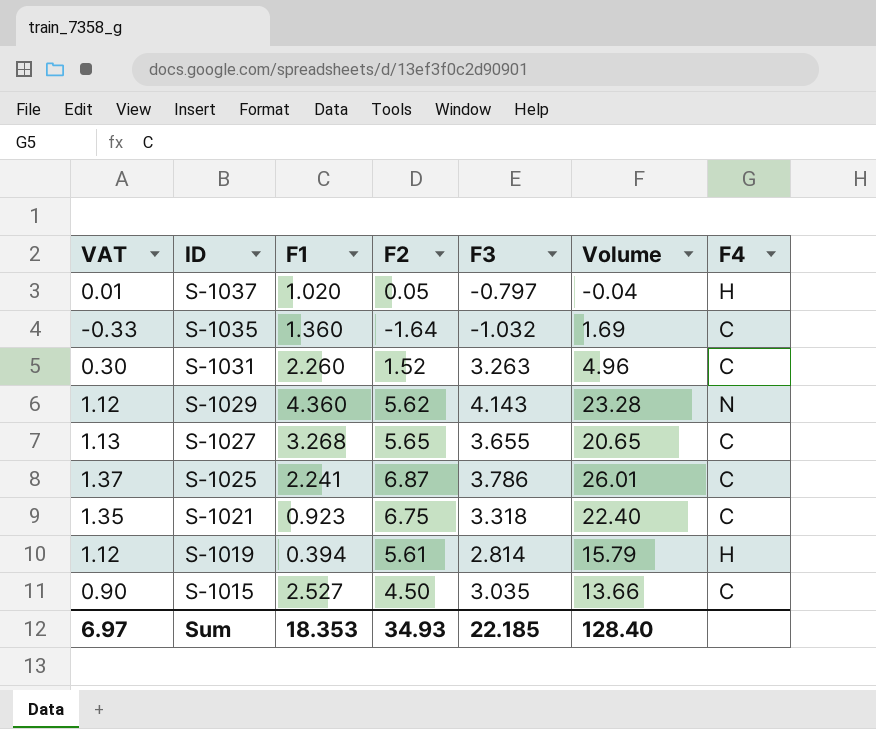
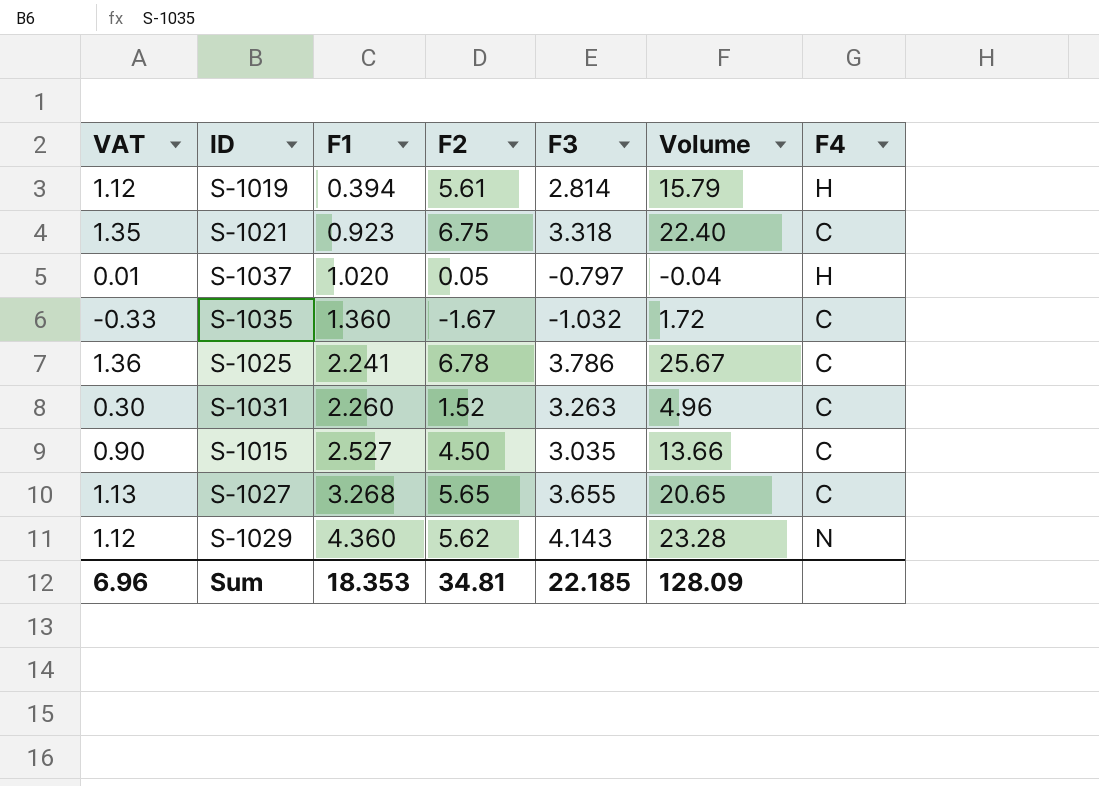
row order: ID descending -> F1 ascending
S-1035 | F2: -1.64 -> -1.67
S-1035 | Volume: 1.69 -> 1.72
S-1025 | VAT: 1.37 -> 1.36
S-1025 | F2: 6.87 -> 6.78
S-1025 | Volume: 26.01 -> 25.67
Sum | VAT: 6.97 -> 6.96
Sum | F2: 34.93 -> 34.81
Sum | Volume: 128.40 -> 128.09

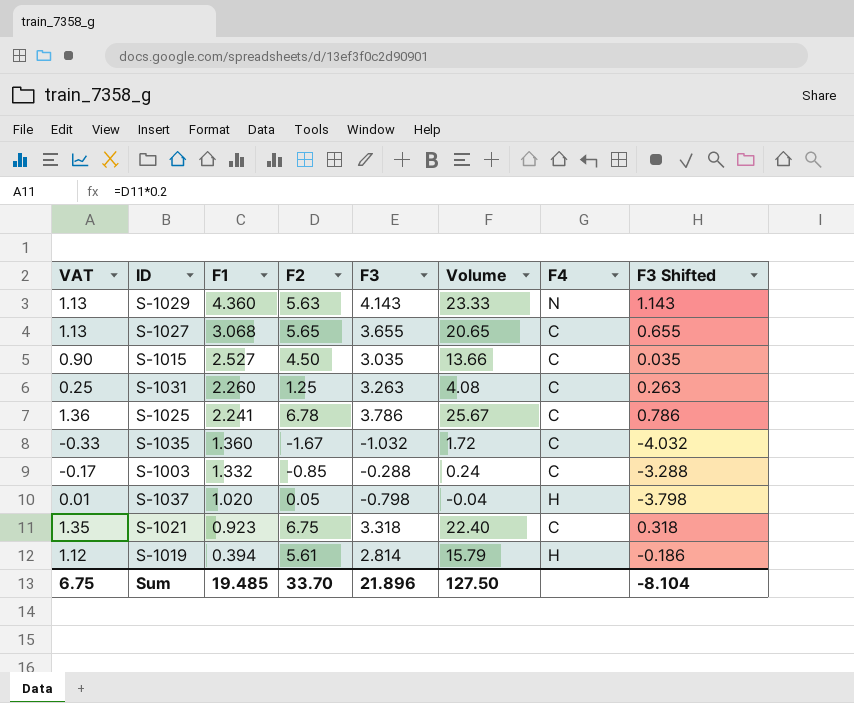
row order: F1 ascending -> F1 descending
column F3 Shifted | formula: none -> [F3] - 3
S-1029 | VAT: 1.12 -> 1.13
S-1029 | F2: 5.62 -> 5.63
S-1029 | Volume: 23.28 -> 23.33
S-1027 | F1: 3.268 -> 3.068
S-1031 | VAT: 0.30 -> 0.25
S-1031 | F2: 1.52 -> 1.25
S-1031 | Volume: 4.96 -> 4.08
row S-1003: none -> -0.17 | 1.332 | -0.85 | -0.288 | 0.24 | C | -3.288
S-1037 | F3: -0.797 -> -0.798
Sum | VAT: 6.96 -> 6.75
Sum | F1: 18.353 -> 19.485
Sum | F2: 34.81 -> 33.70
Sum | F3: 22.185 -> 21.896
Sum | Volume: 128.09 -> 127.50

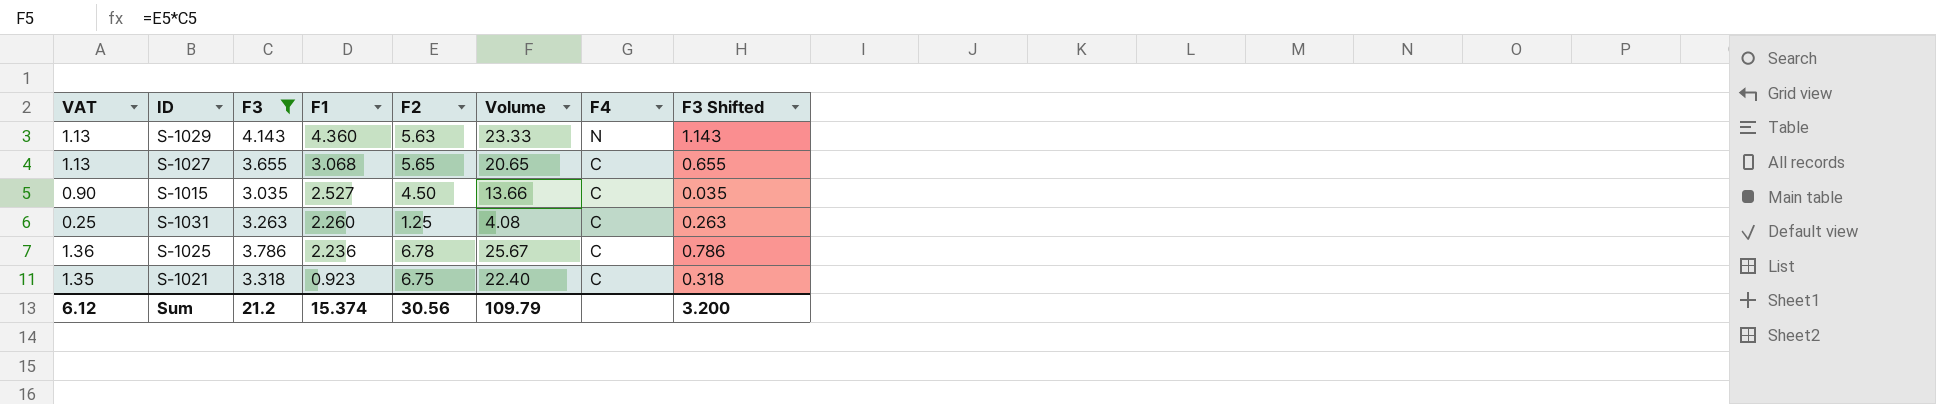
filter: none -> F3 >= 3.035
column F3 | position: 5 -> 3
S-1025 | F1: 2.241 -> 2.236
Sum | VAT: 6.75 -> 6.12
Sum | F3: 21.896 -> 21.2
Sum | F1: 19.485 -> 15.374
Sum | F2: 33.70 -> 30.56
Sum | Volume: 127.50 -> 109.79
Sum | F3 Shifted: -8.104 -> 3.200

